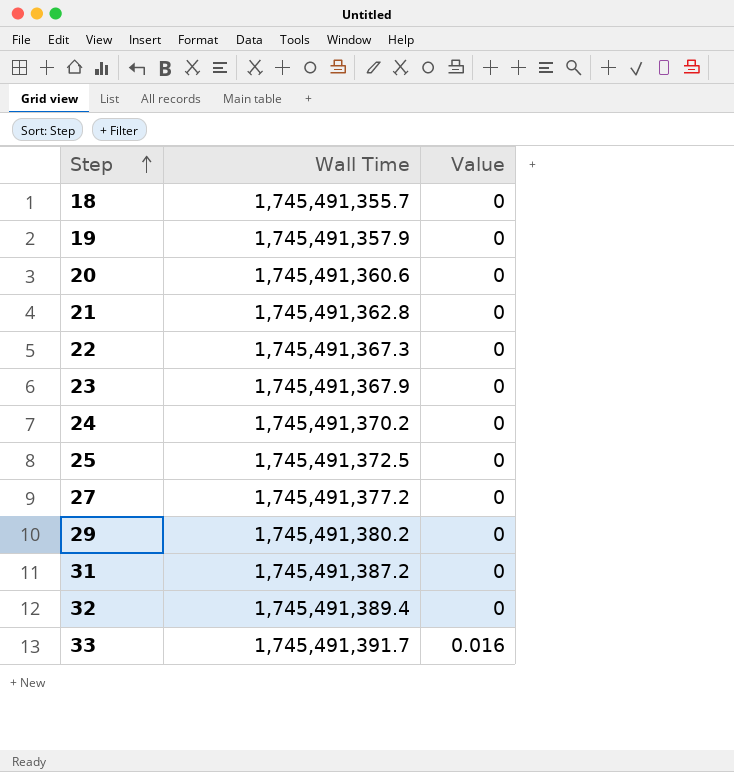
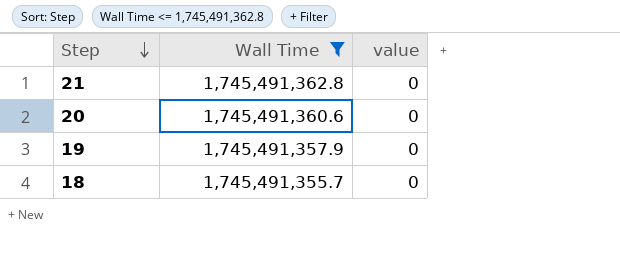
filter: none -> Wall Time <= 1,745,491,362.8
row order: Step ascending -> Step descending
column name: Value -> value

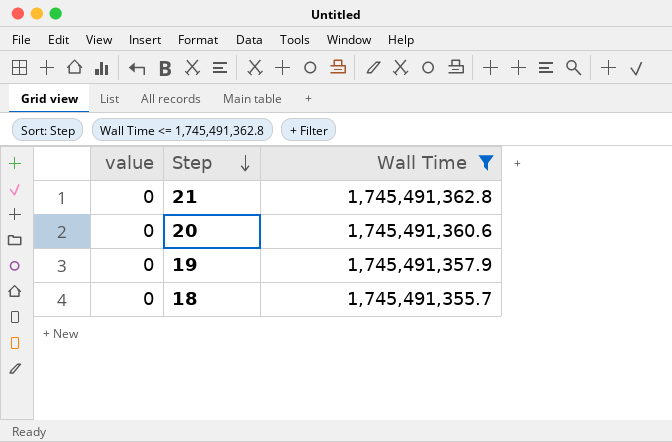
column value | position: 3 -> 1

